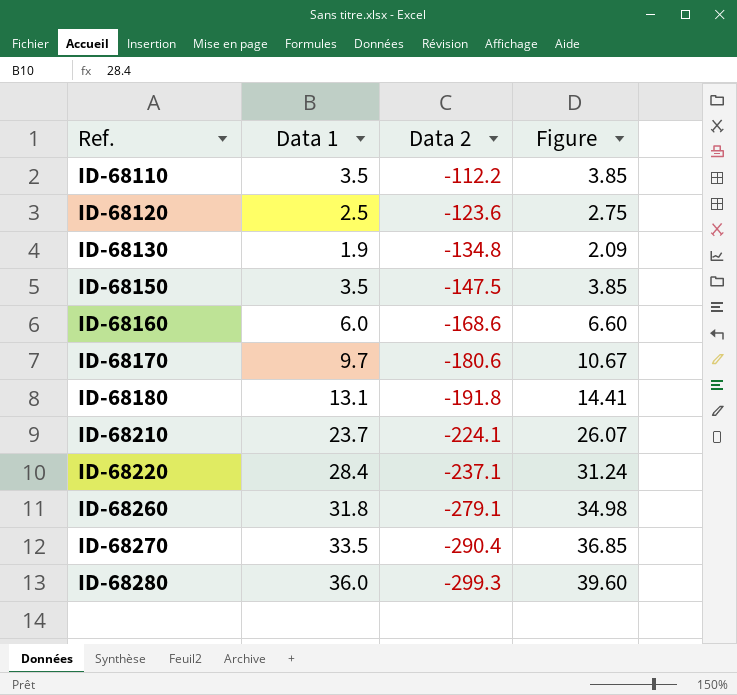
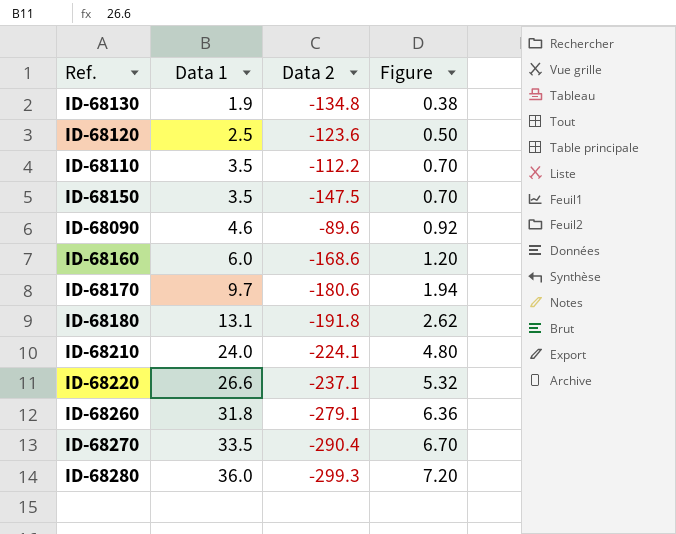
row order: Ref. ascending -> Data 1 ascending
column Figure | formula: [Data 1] * 1.1 -> [Data 1] * 0.2
row ID-68090: none -> 4.6 | -89.6 | 0.92
ID-68210 | Data 1: 23.7 -> 24.0
ID-68220 | Data 1: 28.4 -> 26.6

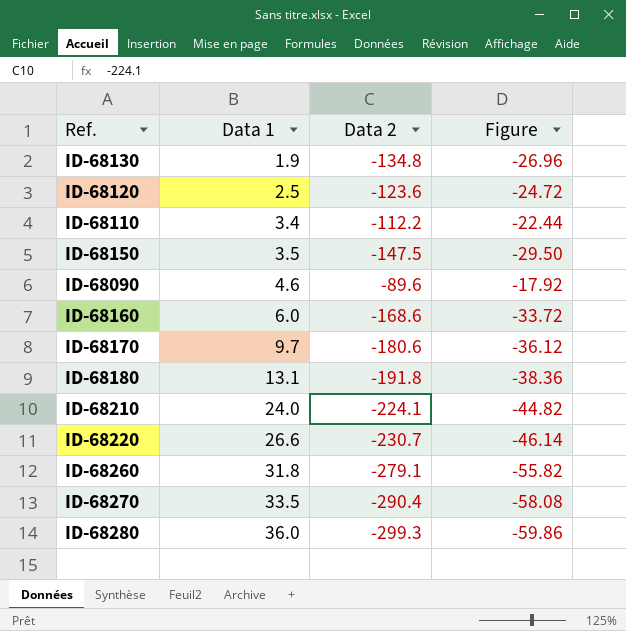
column Figure | formula: [Data 1] * 0.2 -> [Data 2] * 0.2
ID-68110 | Data 1: 3.5 -> 3.4
ID-68220 | Data 2: -237.1 -> -230.7

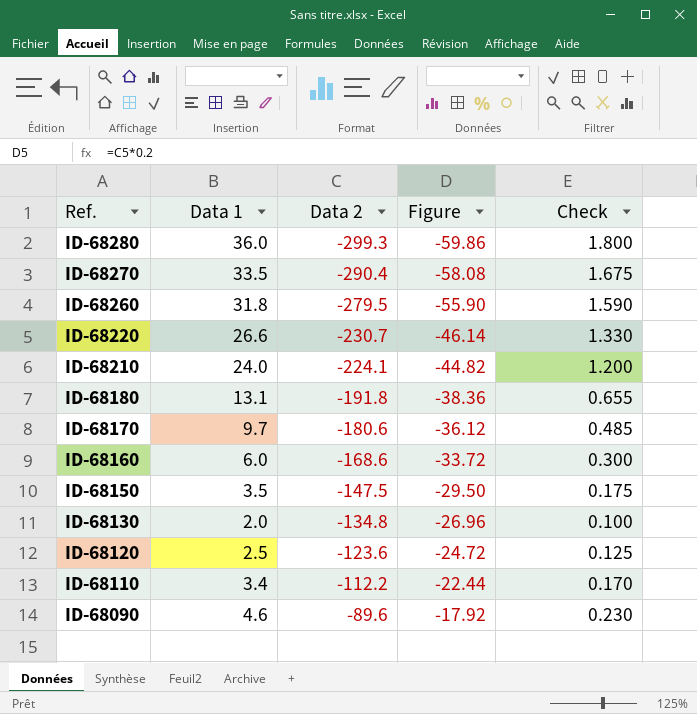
row order: Data 1 ascending -> Ref. descending
column Check | formula: none -> [Data 1] * 0.05
ID-68260 | Data 2: -279.1 -> -279.5
ID-68260 | Figure: -55.82 -> -55.90
ID-68130 | Data 1: 1.9 -> 2.0

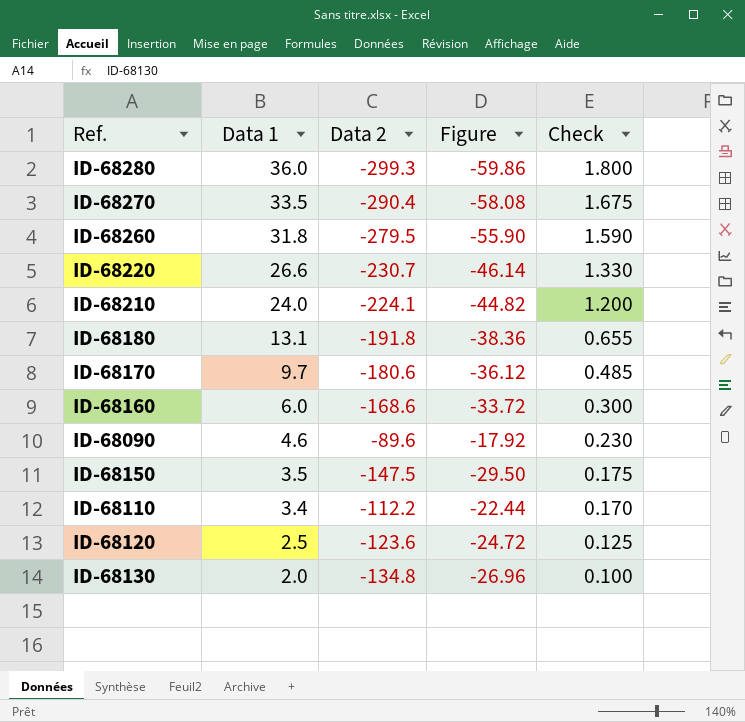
row order: Ref. descending -> Data 1 descending

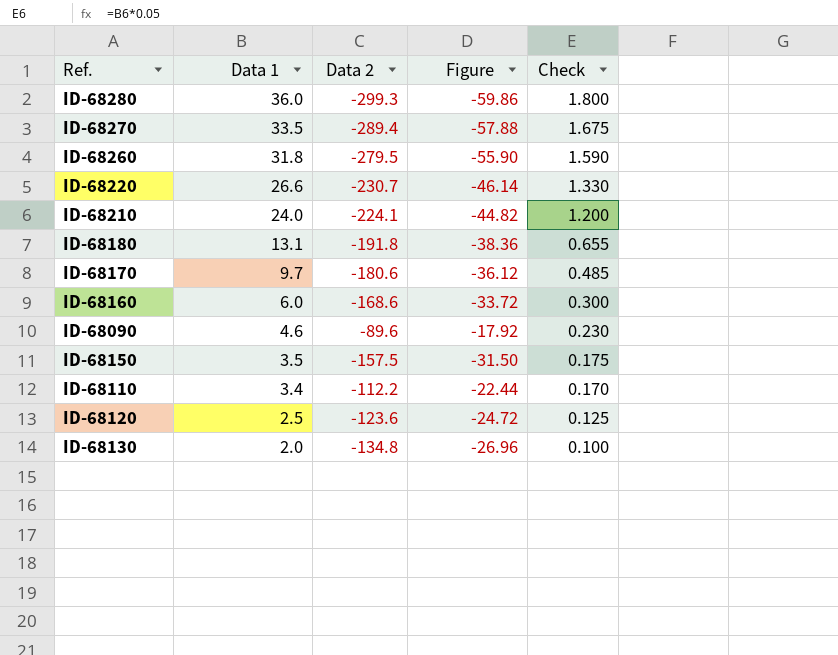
ID-68270 | Data 2: -290.4 -> -289.4
ID-68270 | Figure: -58.08 -> -57.88
ID-68150 | Data 2: -147.5 -> -157.5
ID-68150 | Figure: -29.50 -> -31.50

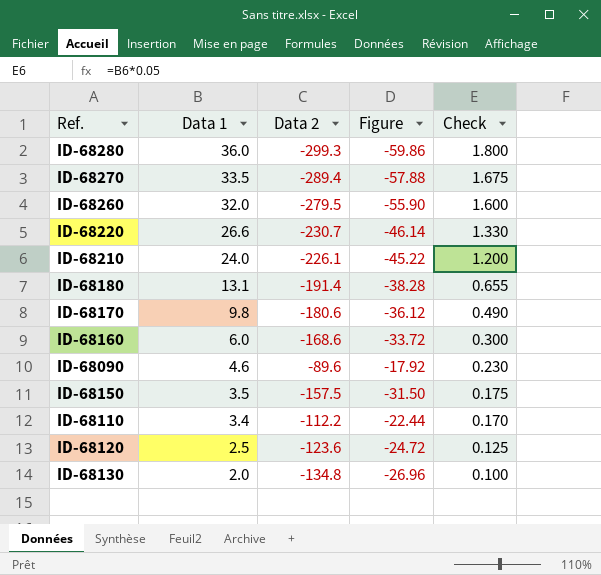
ID-68260 | Data 1: 31.8 -> 32.0
ID-68260 | Check: 1.590 -> 1.600
ID-68210 | Data 2: -224.1 -> -226.1
ID-68210 | Figure: -44.82 -> -45.22
ID-68180 | Data 2: -191.8 -> -191.4
ID-68180 | Figure: -38.36 -> -38.28
ID-68170 | Data 1: 9.7 -> 9.8
ID-68170 | Check: 0.485 -> 0.490

